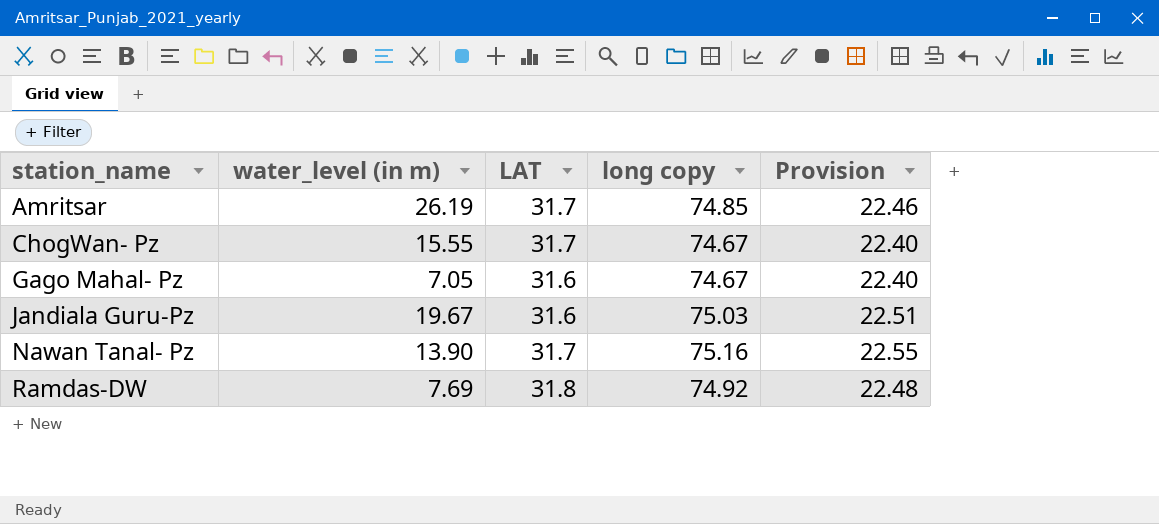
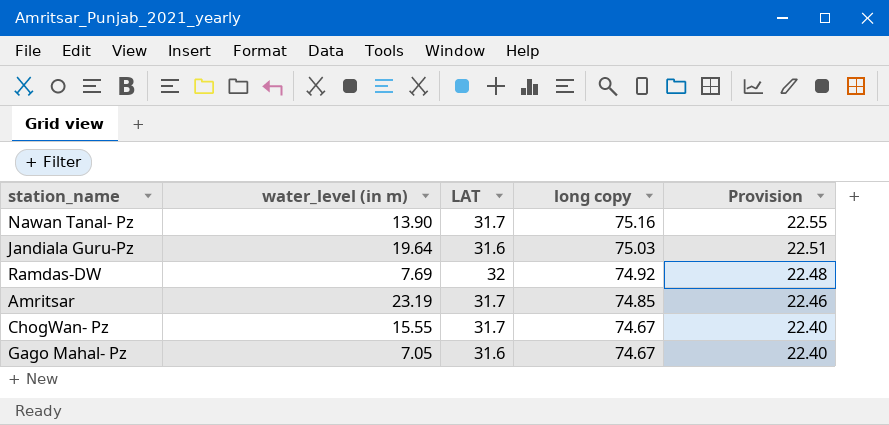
row order: station_name ascending -> long copy descending
Jandiala Guru-Pz | water_level (in m): 19.67 -> 19.64
Ramdas-DW | LAT: 31.8 -> 32
Amritsar | water_level (in m): 26.19 -> 23.19

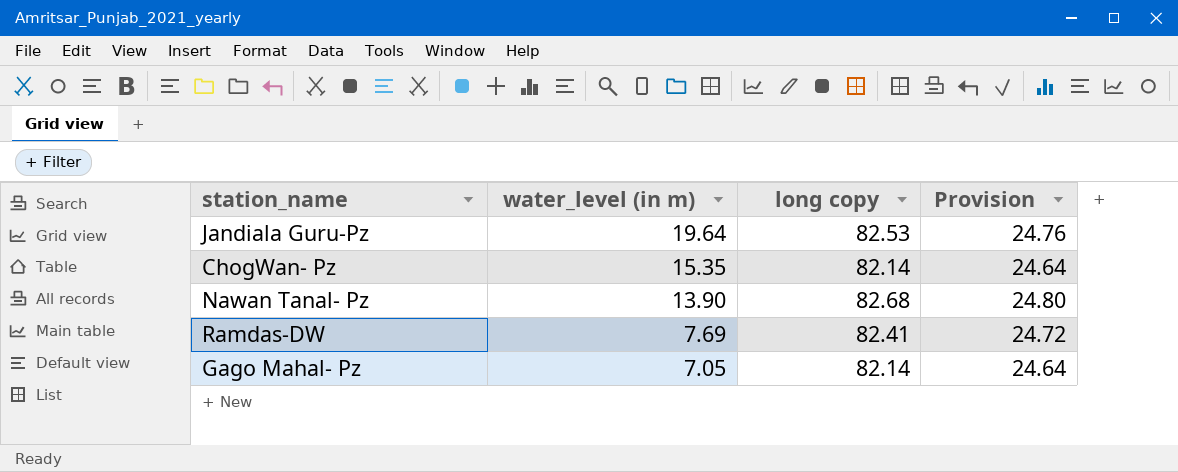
row order: long copy descending -> water_level (in m) descending
column LAT | position: 3 -> none
row Amritsar: 23.19 | 31.7 | 74.85 | 22.46 -> none
Jandiala Guru-Pz | long copy: 75.03 -> 82.53
Jandiala Guru-Pz | Provision: 22.51 -> 24.76
ChogWan- Pz | water_level (in m): 15.55 -> 15.35
ChogWan- Pz | long copy: 74.67 -> 82.14
ChogWan- Pz | Provision: 22.40 -> 24.64
Nawan Tanal- Pz | long copy: 75.16 -> 82.68
Nawan Tanal- Pz | Provision: 22.55 -> 24.80
Ramdas-DW | long copy: 74.92 -> 82.41
Ramdas-DW | Provision: 22.48 -> 24.72
Gago Mahal- Pz | long copy: 74.67 -> 82.14
Gago Mahal- Pz | Provision: 22.40 -> 24.64

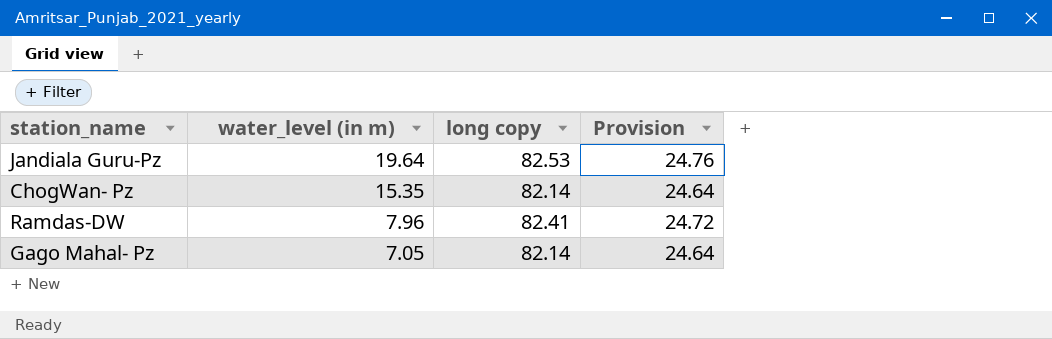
row Nawan Tanal- Pz: 13.90 | 82.68 | 24.80 -> none
Ramdas-DW | water_level (in m): 7.69 -> 7.96

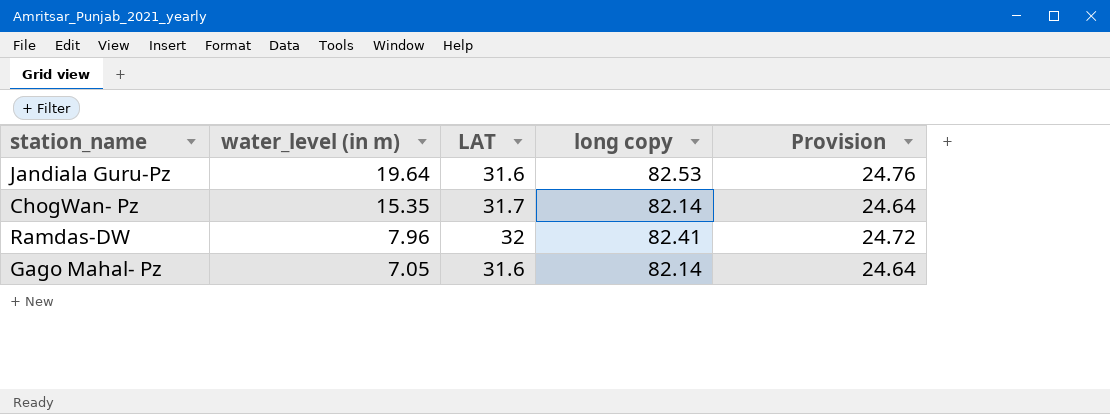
column LAT | position: none -> 3

